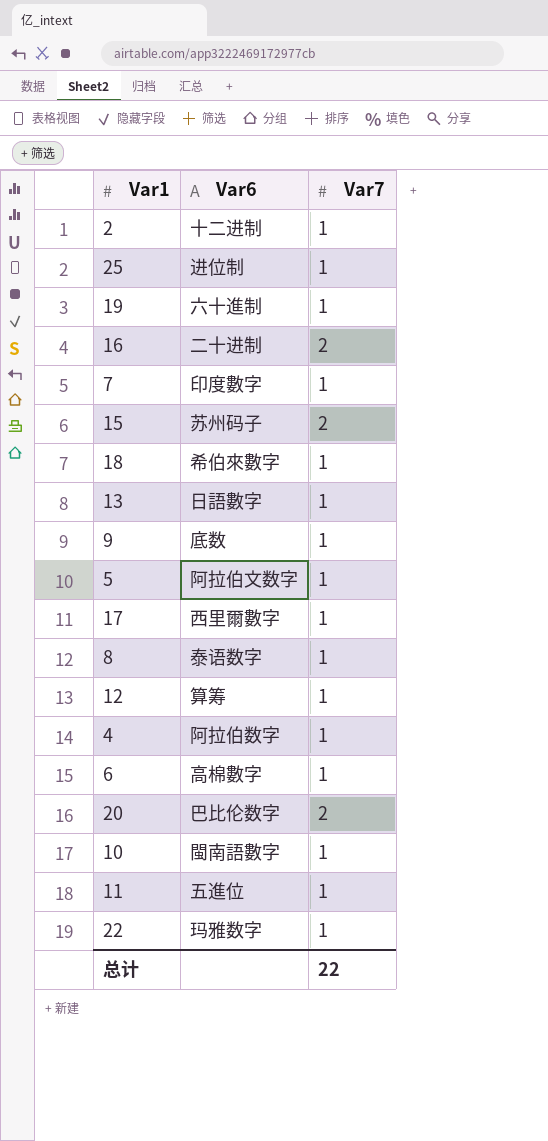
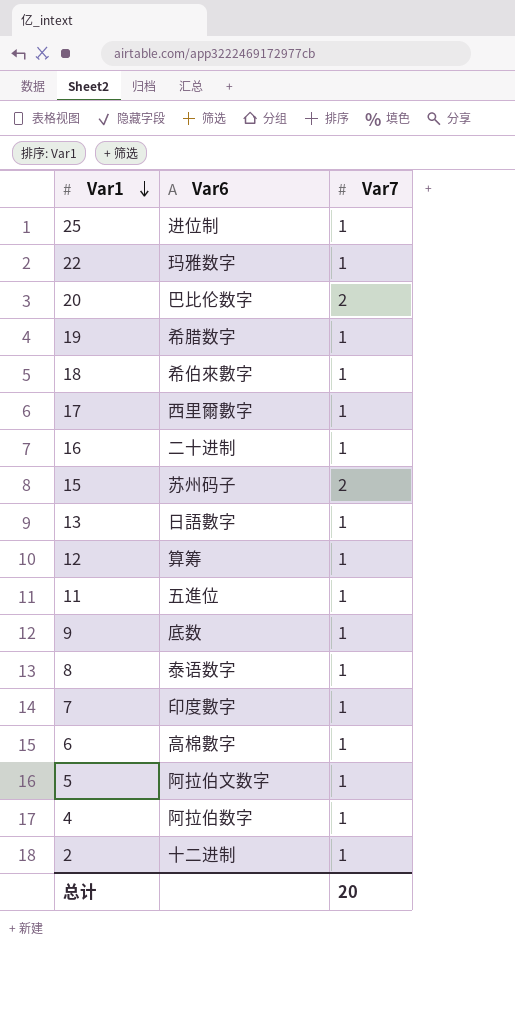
row order: none -> Var1 descending
row 10: 閩南語數字 | 1 -> none
19 | Var6: 六十進制 -> 希腊数字
16 | Var7: 2 -> 1
总计 | Var7: 22 -> 20

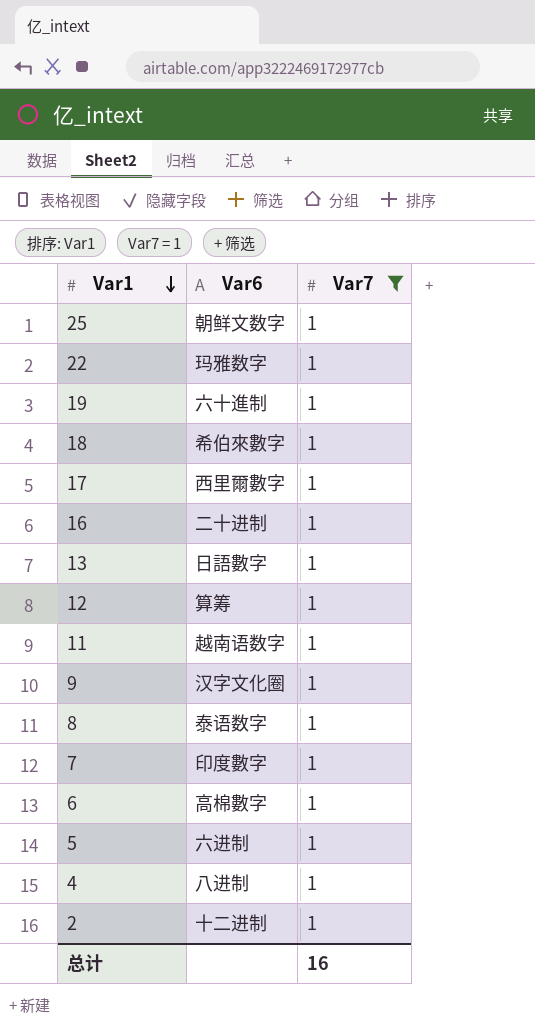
filter: none -> Var7 = 1
25 | Var6: 进位制 -> 朝鲜文数字
19 | Var6: 希腊数字 -> 六十進制
11 | Var6: 五進位 -> 越南语数字
9 | Var6: 底数 -> 汉字文化圈
5 | Var6: 阿拉伯文数字 -> 六进制
4 | Var6: 阿拉伯数字 -> 八进制
总计 | Var7: 20 -> 16

